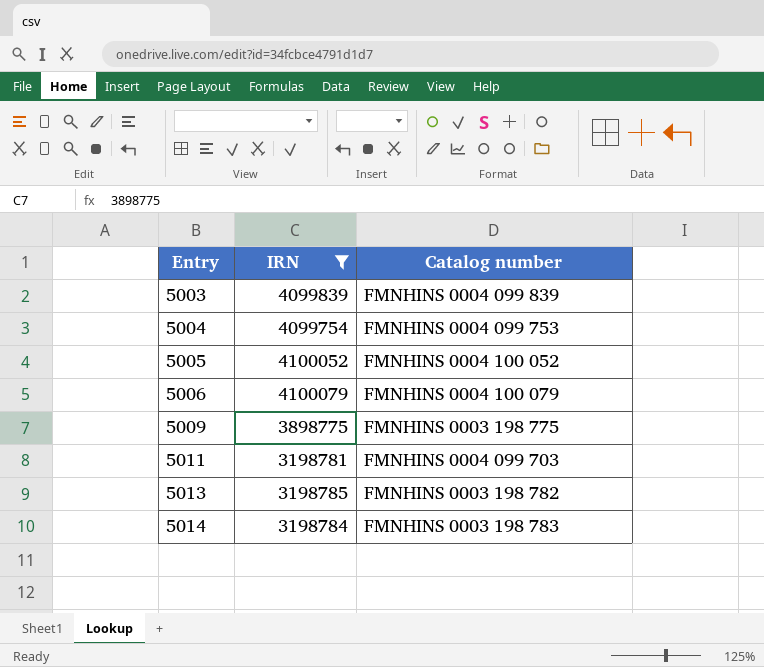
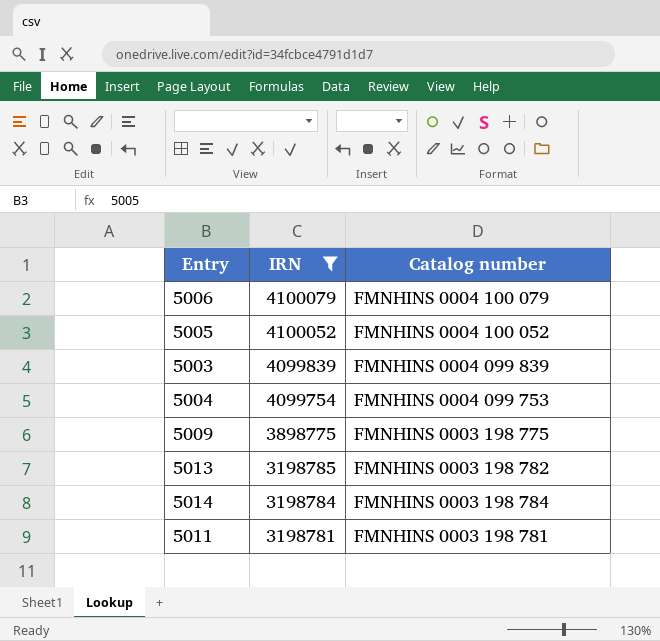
row order: Entry ascending -> IRN descending
5014 | Catalog number: FMNHINS 0003 198 783 -> FMNHINS 0003 198 784
5011 | Catalog number: FMNHINS 0004 099 703 -> FMNHINS 0003 198 781

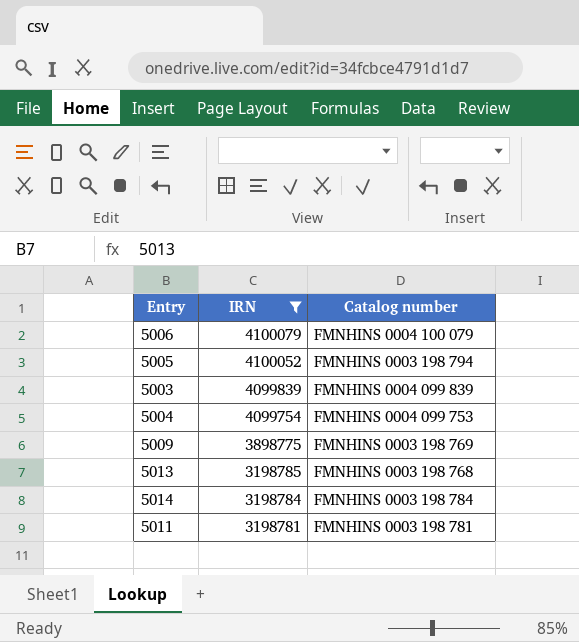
5005 | Catalog number: FMNHINS 0004 100 052 -> FMNHINS 0003 198 794
5009 | Catalog number: FMNHINS 0003 198 775 -> FMNHINS 0003 198 769
5013 | Catalog number: FMNHINS 0003 198 782 -> FMNHINS 0003 198 768

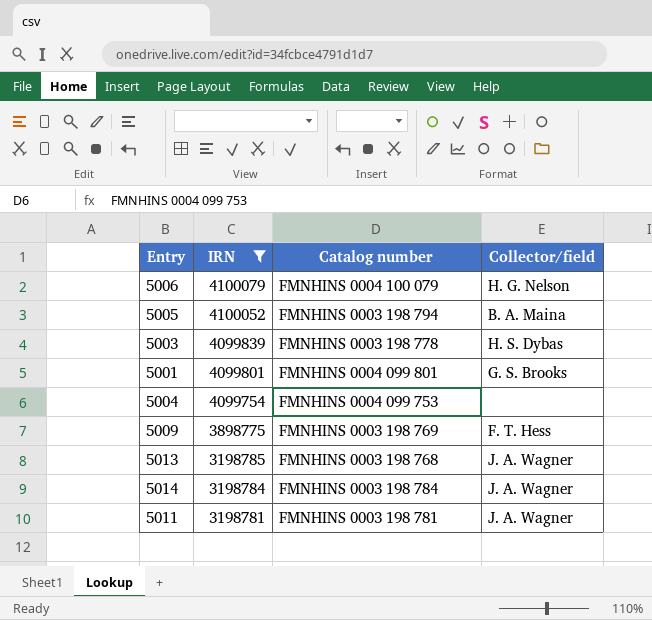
column Collector/field | position: none -> 4
5003 | Catalog number: FMNHINS 0004 099 839 -> FMNHINS 0003 198 778
row 5001: none -> 4099801 | FMNHINS 0004 099 801 | G. S. Brooks

